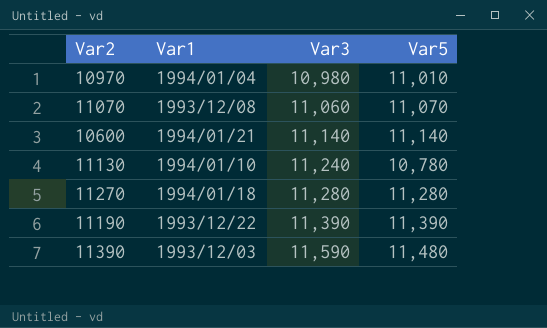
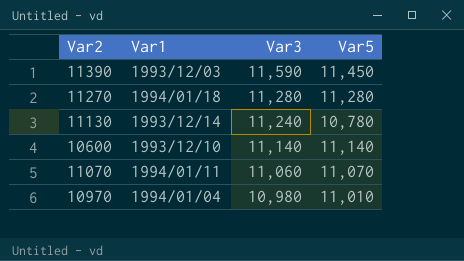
row order: Var3 ascending -> Var3 descending
row 11190: 1993/12/22 | 11,390 | 11,390 -> none
11390 | Var5: 11,480 -> 11,450
11130 | Var1: 1994/01/10 -> 1993/12/14
10600 | Var1: 1994/01/21 -> 1993/12/10
11070 | Var1: 1993/12/08 -> 1994/01/11

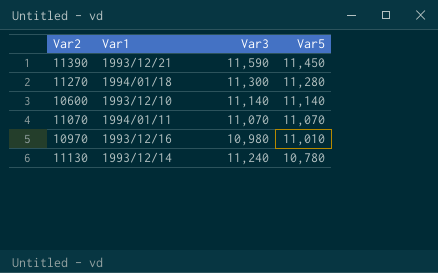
row order: Var3 descending -> Var5 descending
11390 | Var1: 1993/12/03 -> 1993/12/21
11270 | Var3: 11,280 -> 11,300
11070 | Var3: 11,060 -> 11,070
10970 | Var1: 1994/01/04 -> 1993/12/16

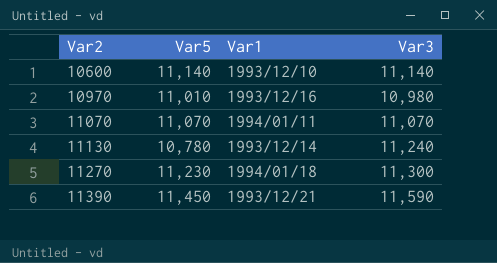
row order: Var5 descending -> Var2 ascending
column Var5 | position: 4 -> 2
11270 | Var5: 11,280 -> 11,230

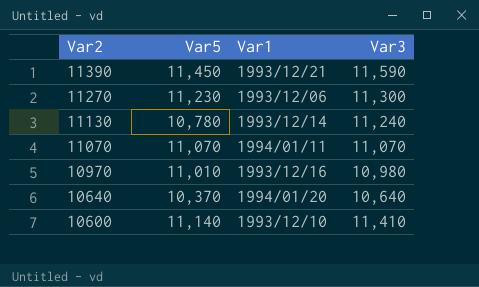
row order: Var2 ascending -> Var2 descending
11270 | Var1: 1994/01/18 -> 1993/12/06
row 10640: none -> 10,370 | 1994/01/20 | 10,640
10600 | Var3: 11,140 -> 11,410

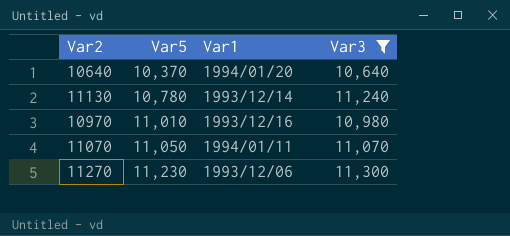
filter: none -> Var3 <= 11,300
row order: Var2 descending -> Var5 ascending
11070 | Var5: 11,070 -> 11,050

